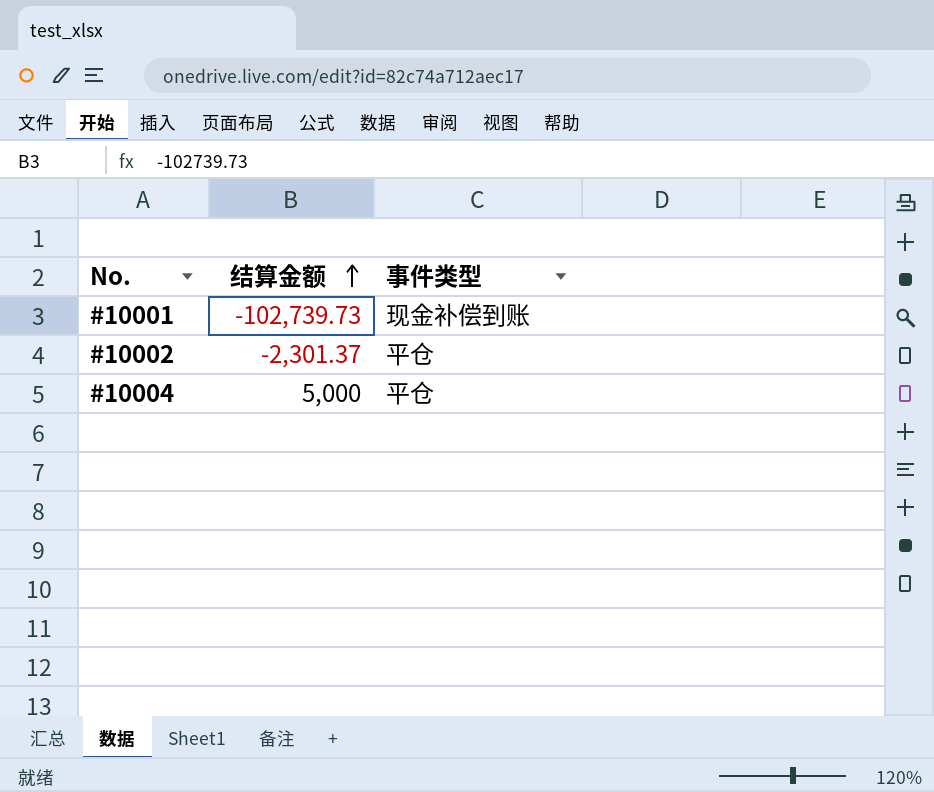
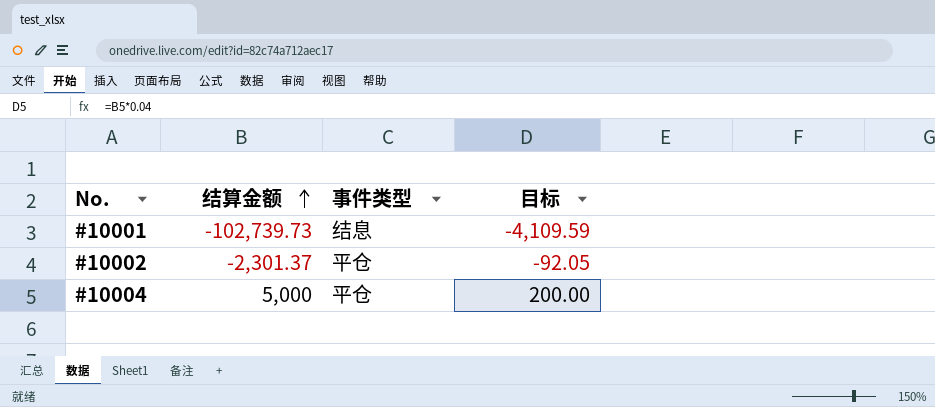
column 目标 | formula: none -> [结算金额] * 0.04
#10001 | 事件类型: 现金补偿到账 -> 结息

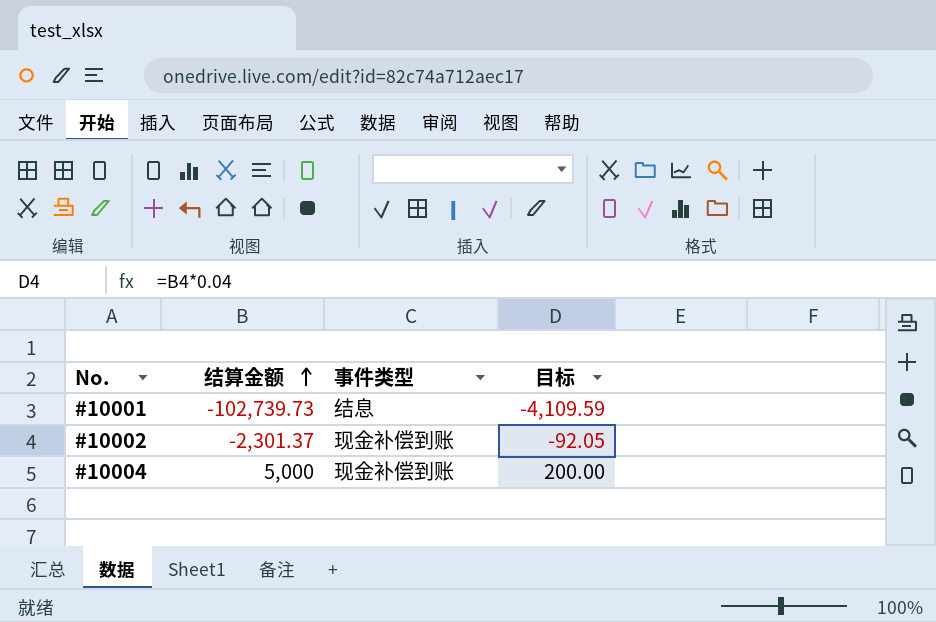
#10002 | 事件类型: 平仓 -> 现金补偿到账
#10004 | 事件类型: 平仓 -> 现金补偿到账

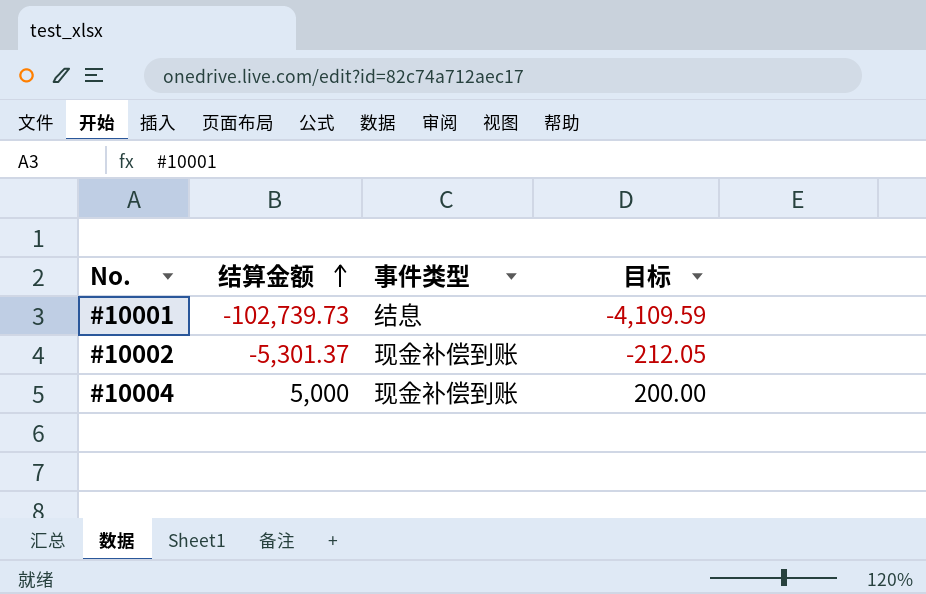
#10002 | 结算金额: -2,301.37 -> -5,301.37
#10002 | 目标: -92.05 -> -212.05

